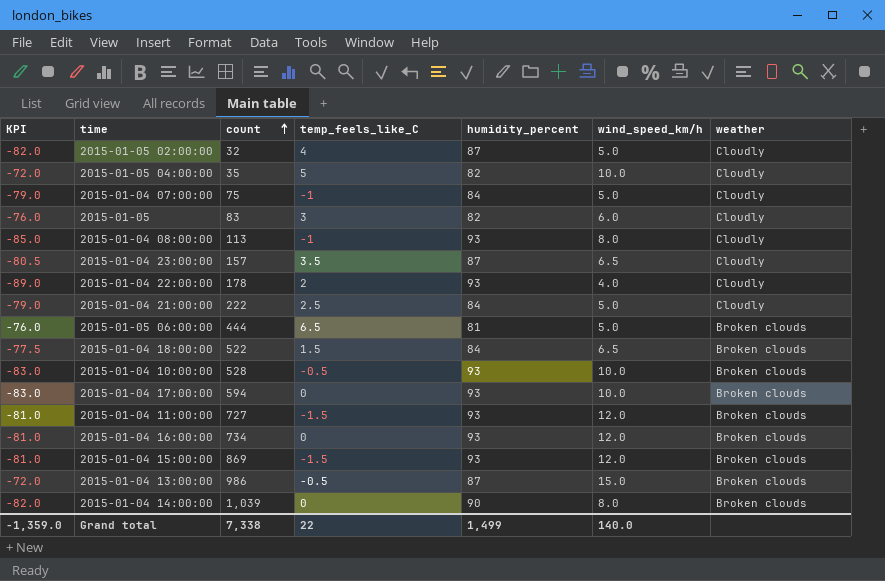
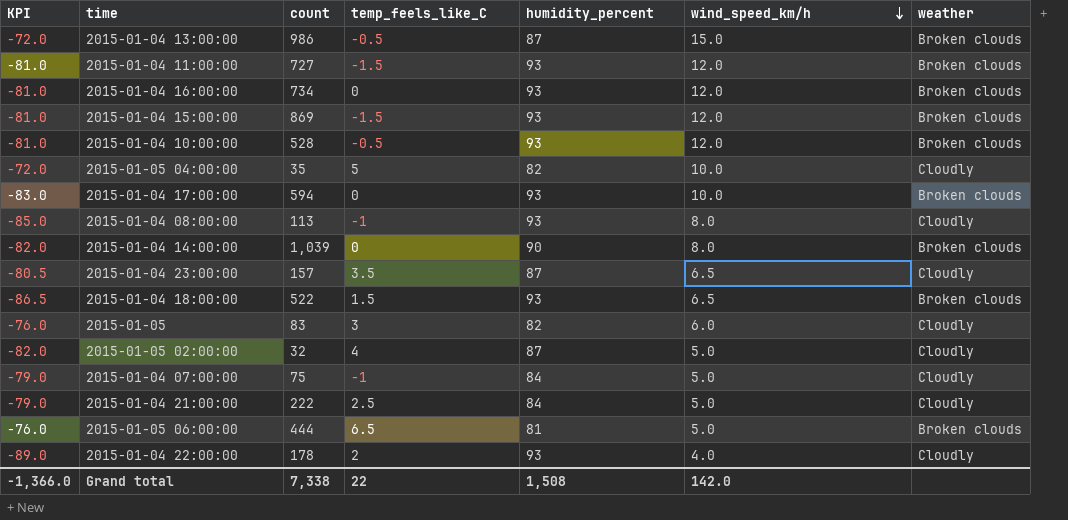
row order: count ascending -> wind_speed_km/h descending
2015-01-04 10:00:00 | KPI: -83.0 -> -81.0
2015-01-04 10:00:00 | wind_speed_km/h: 10.0 -> 12.0
2015-01-04 18:00:00 | KPI: -77.5 -> -86.5
2015-01-04 18:00:00 | humidity_percent: 84 -> 93
Grand total | KPI: -1,359.0 -> -1,366.0
Grand total | humidity_percent: 1,499 -> 1,508
Grand total | wind_speed_km/h: 140.0 -> 142.0

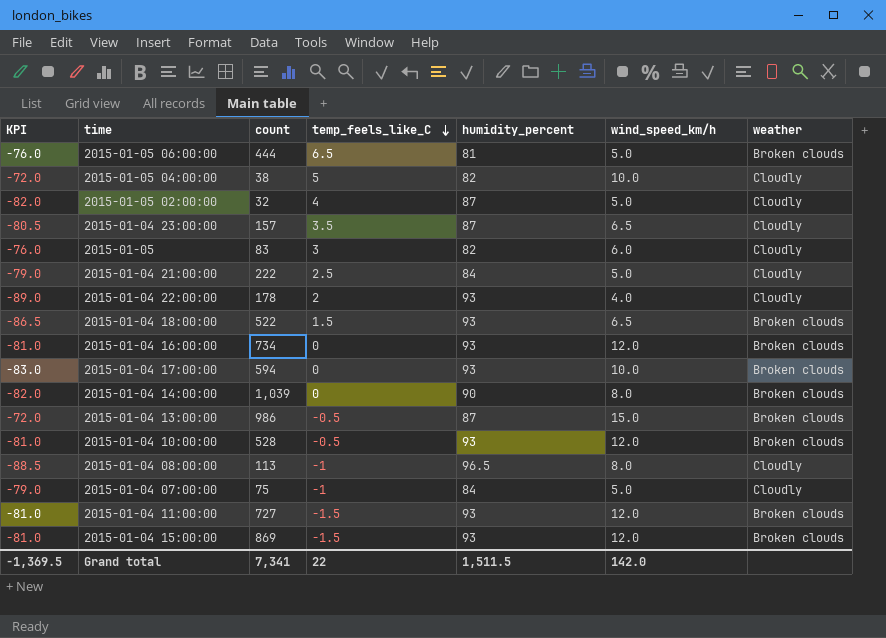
row order: wind_speed_km/h descending -> temp_feels_like_C descending
2015-01-05 04:00:00 | count: 35 -> 38
2015-01-04 08:00:00 | KPI: -85.0 -> -88.5
2015-01-04 08:00:00 | humidity_percent: 93 -> 96.5
Grand total | KPI: -1,366.0 -> -1,369.5
Grand total | count: 7,338 -> 7,341
Grand total | humidity_percent: 1,508 -> 1,511.5

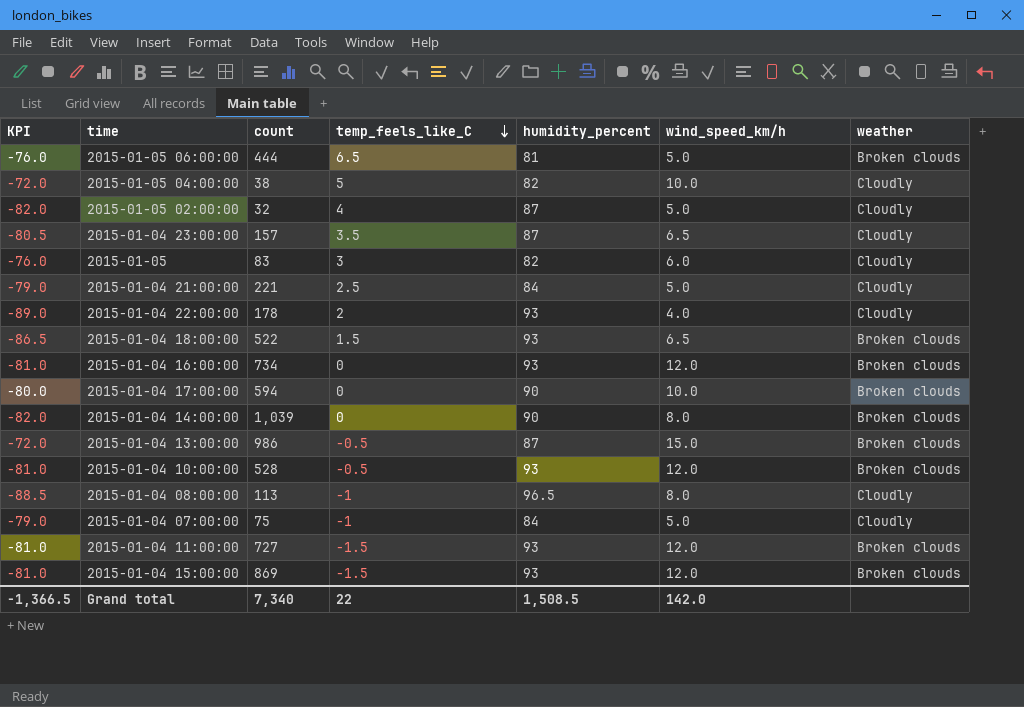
2015-01-04 21:00:00 | count: 222 -> 221
2015-01-04 17:00:00 | KPI: -83.0 -> -80.0
2015-01-04 17:00:00 | humidity_percent: 93 -> 90
Grand total | KPI: -1,369.5 -> -1,366.5
Grand total | count: 7,341 -> 7,340
Grand total | humidity_percent: 1,511.5 -> 1,508.5

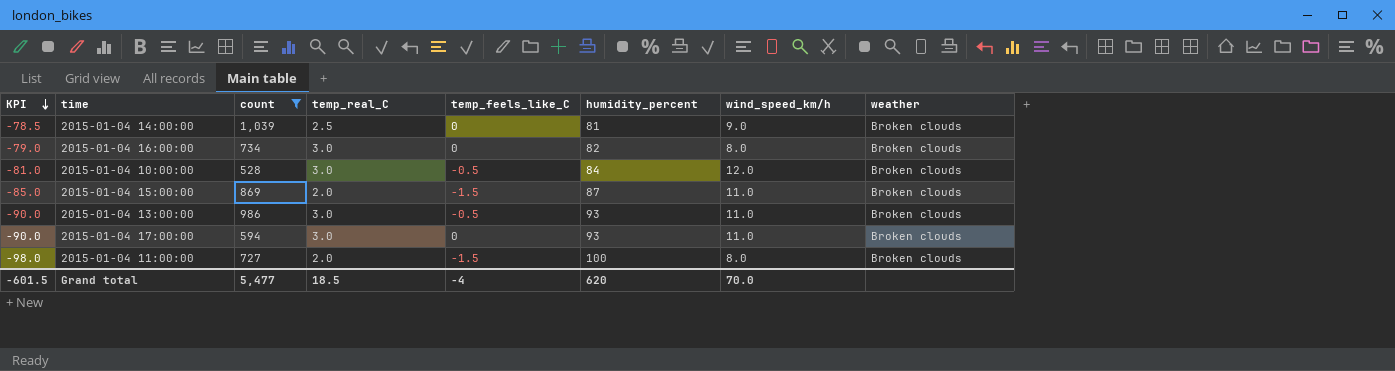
filter: none -> count >= 528
row order: temp_feels_like_C descending -> KPI descending
column KPI | formula: [wind_speed_km/h] - [humidity_percent] -> [temp_real_C] - [humidity_percent]
column temp_real_C | position: none -> 4
2015-01-04 14:00:00 | humidity_percent: 90 -> 81
2015-01-04 14:00:00 | wind_speed_km/h: 8.0 -> 9.0
2015-01-04 16:00:00 | humidity_percent: 93 -> 82
2015-01-04 16:00:00 | wind_speed_km/h: 12.0 -> 8.0
2015-01-04 10:00:00 | humidity_percent: 93 -> 84
2015-01-04 15:00:00 | humidity_percent: 93 -> 87
2015-01-04 15:00:00 | wind_speed_km/h: 12.0 -> 11.0
2015-01-04 13:00:00 | humidity_percent: 87 -> 93
2015-01-04 13:00:00 | wind_speed_km/h: 15.0 -> 11.0
2015-01-04 17:00:00 | humidity_percent: 90 -> 93
2015-01-04 17:00:00 | wind_speed_km/h: 10.0 -> 11.0
2015-01-04 11:00:00 | humidity_percent: 93 -> 100
2015-01-04 11:00:00 | wind_speed_km/h: 12.0 -> 8.0
Grand total | KPI: -1,366.5 -> -601.5
Grand total | count: 7,340 -> 5,477
Grand total | temp_feels_like_C: 22 -> -4
Grand total | humidity_percent: 1,508.5 -> 620
Grand total | wind_speed_km/h: 142.0 -> 70.0

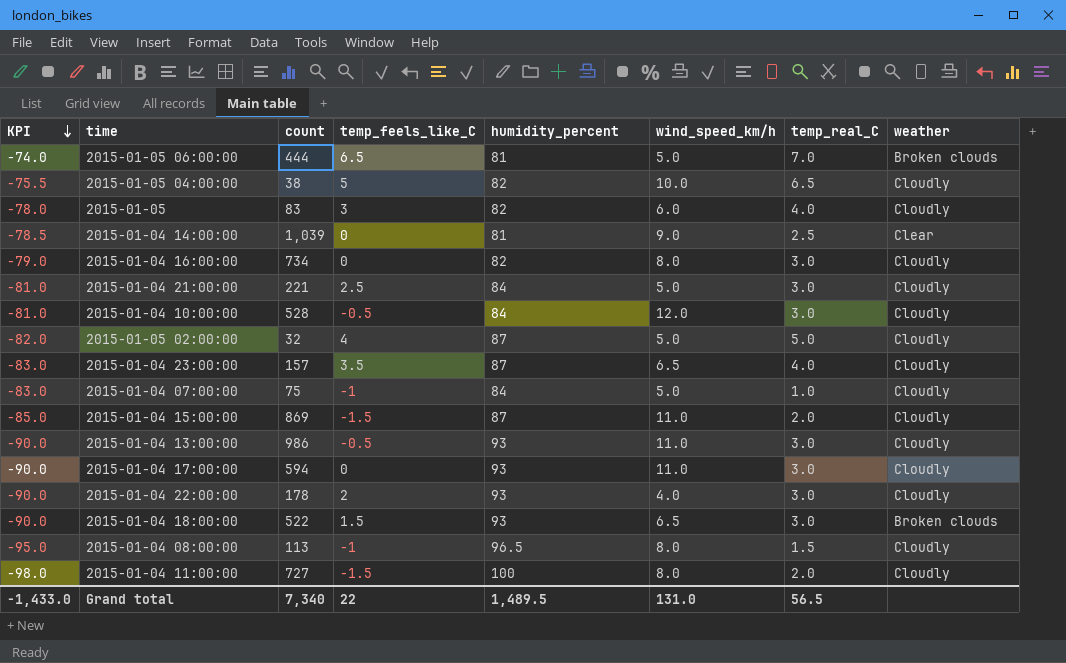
filter: count >= 528 -> none
column temp_real_C | position: 4 -> 7
2015-01-04 14:00:00 | weather: Broken clouds -> Clear
2015-01-04 16:00:00 | weather: Broken clouds -> Cloudly
2015-01-04 10:00:00 | weather: Broken clouds -> Cloudly
2015-01-04 15:00:00 | weather: Broken clouds -> Cloudly
2015-01-04 13:00:00 | weather: Broken clouds -> Cloudly
2015-01-04 17:00:00 | weather: Broken clouds -> Cloudly
2015-01-04 11:00:00 | weather: Broken clouds -> Cloudly
Grand total | KPI: -601.5 -> -1,433.0
Grand total | count: 5,477 -> 7,340
Grand total | temp_feels_like_C: -4 -> 22
Grand total | humidity_percent: 620 -> 1,489.5
Grand total | wind_speed_km/h: 70.0 -> 131.0
Grand total | temp_real_C: 18.5 -> 56.5

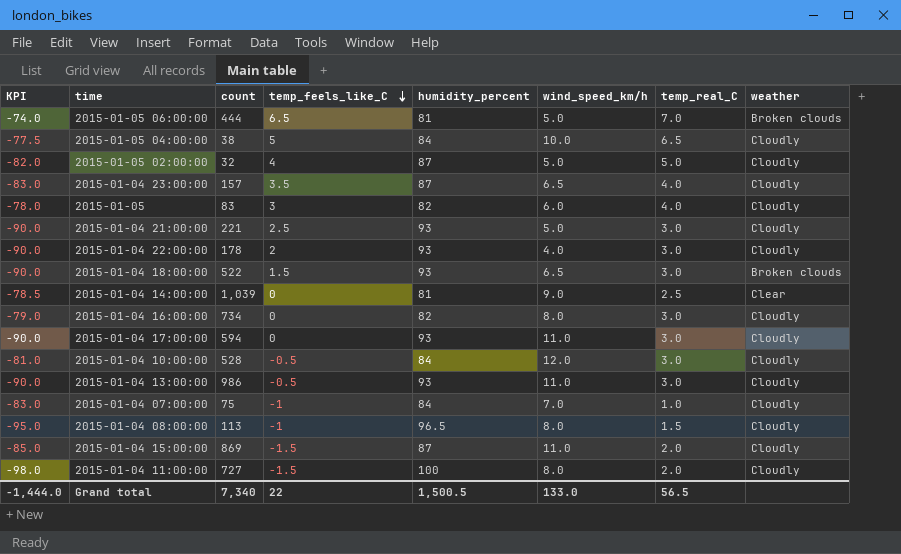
row order: KPI descending -> temp_feels_like_C descending
2015-01-05 04:00:00 | KPI: -75.5 -> -77.5
2015-01-05 04:00:00 | humidity_percent: 82 -> 84
2015-01-04 21:00:00 | KPI: -81.0 -> -90.0
2015-01-04 21:00:00 | humidity_percent: 84 -> 93
2015-01-04 07:00:00 | wind_speed_km/h: 5.0 -> 7.0
Grand total | KPI: -1,433.0 -> -1,444.0
Grand total | humidity_percent: 1,489.5 -> 1,500.5
Grand total | wind_speed_km/h: 131.0 -> 133.0

